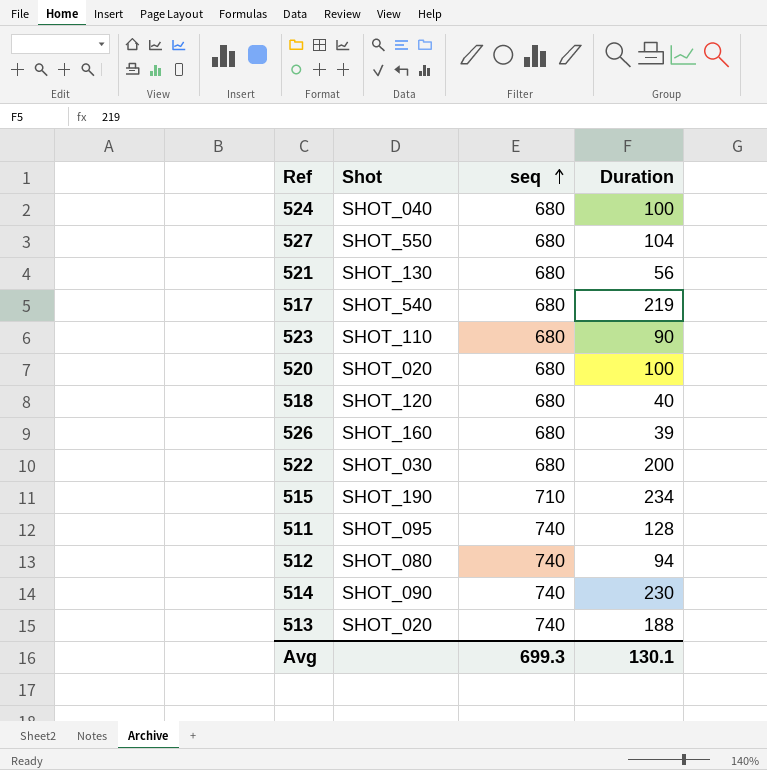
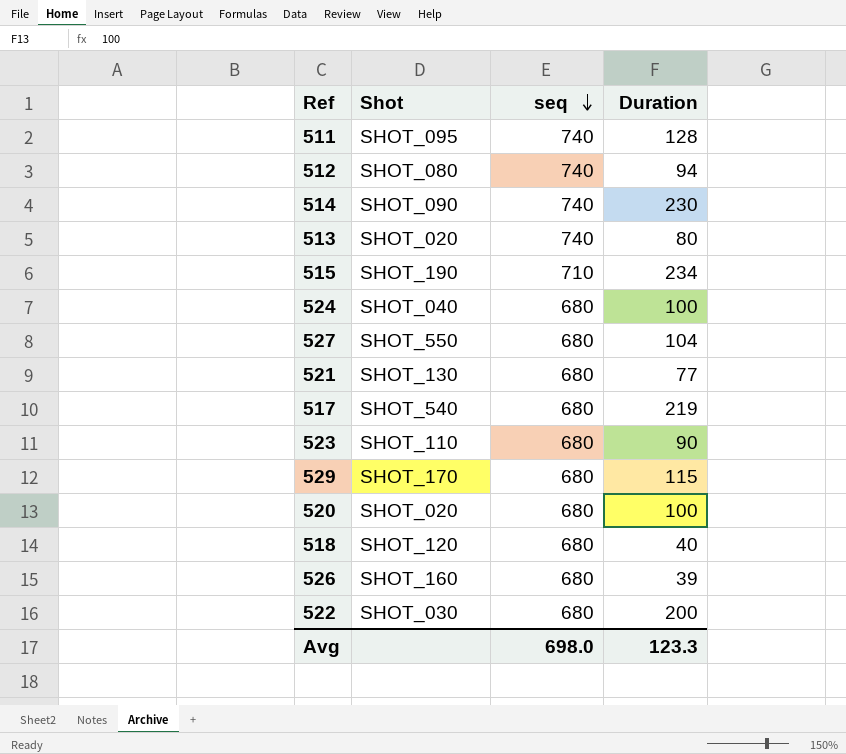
row order: seq ascending -> seq descending
513 | Duration: 188 -> 80
521 | Duration: 56 -> 77
row 529: none -> SHOT_170 | 680 | 115
Avg | seq: 699.3 -> 698.0
Avg | Duration: 130.1 -> 123.3

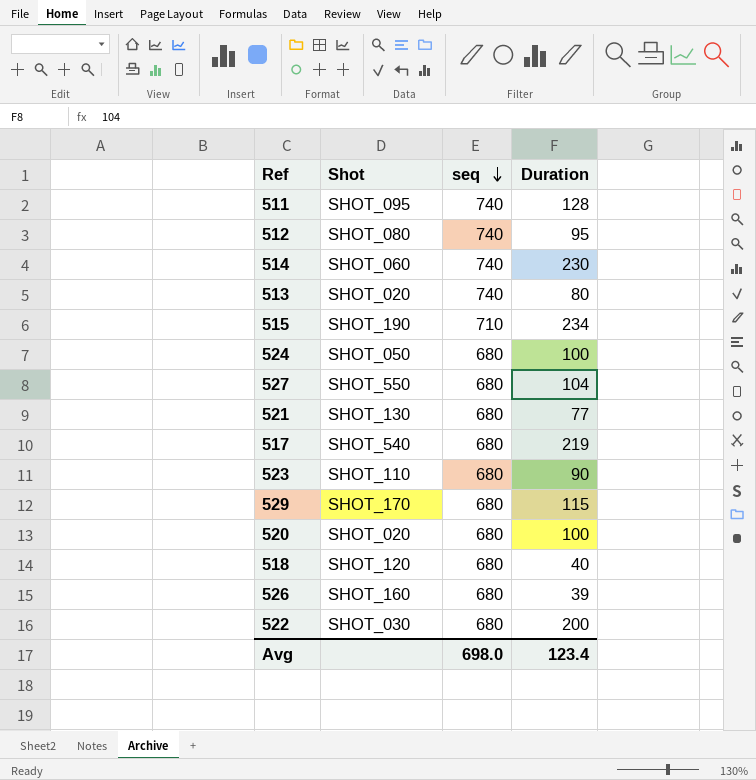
512 | Duration: 94 -> 95
514 | Shot: SHOT_090 -> SHOT_060
524 | Shot: SHOT_040 -> SHOT_050
Avg | Duration: 123.3 -> 123.4

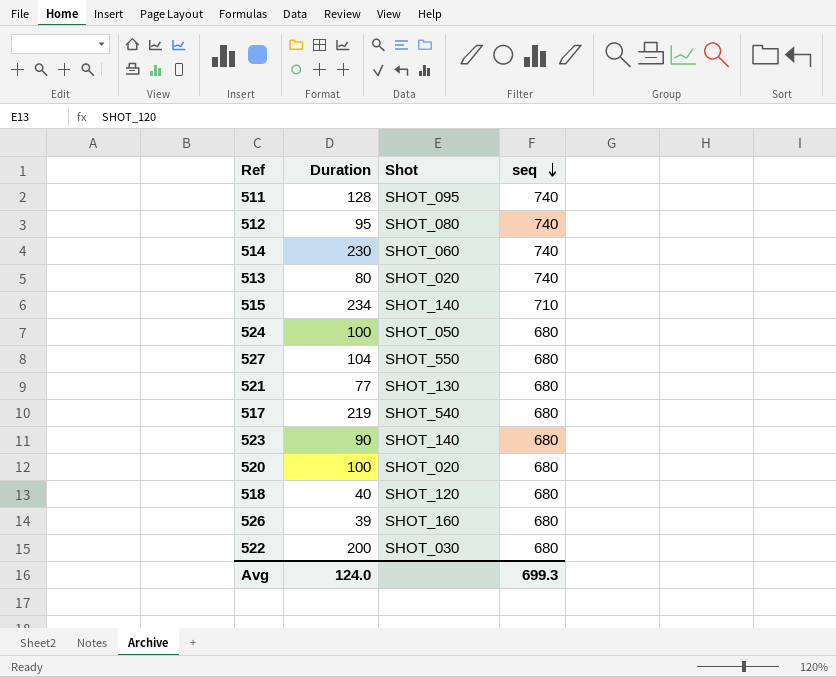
column Duration | position: 4 -> 2
row 529: SHOT_170 | 680 | 115 -> none
515 | Shot: SHOT_190 -> SHOT_140
523 | Shot: SHOT_110 -> SHOT_140
Avg | Duration: 123.4 -> 124.0
Avg | seq: 698.0 -> 699.3

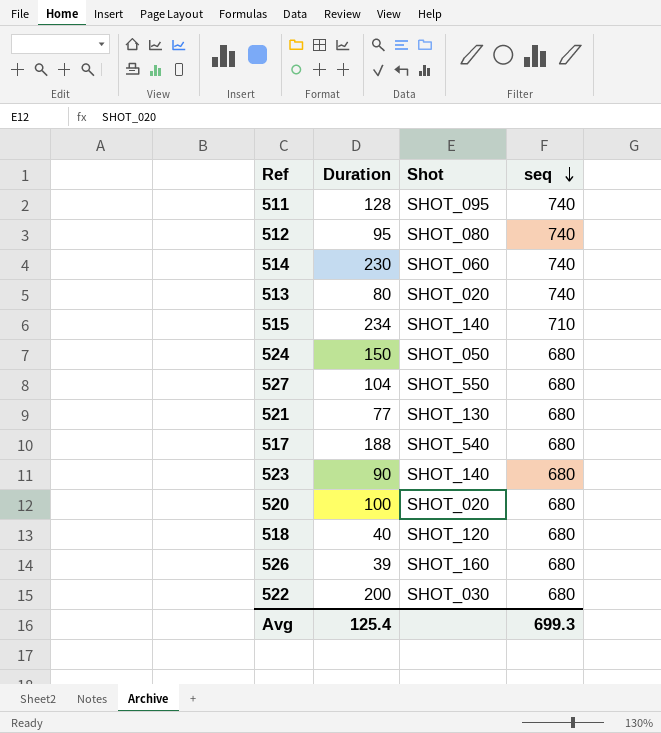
524 | Duration: 100 -> 150
517 | Duration: 219 -> 188
Avg | Duration: 124.0 -> 125.4

